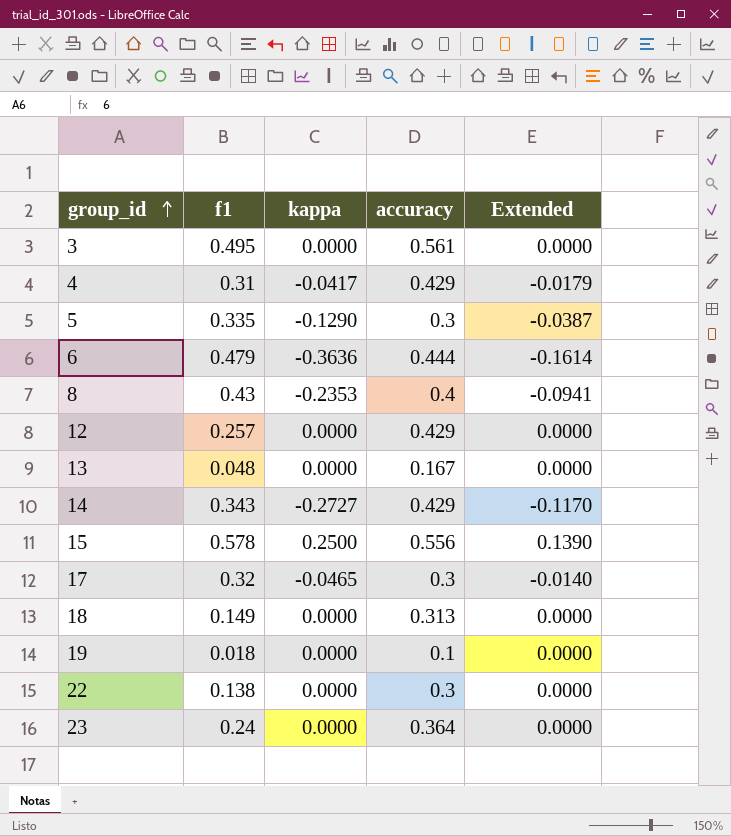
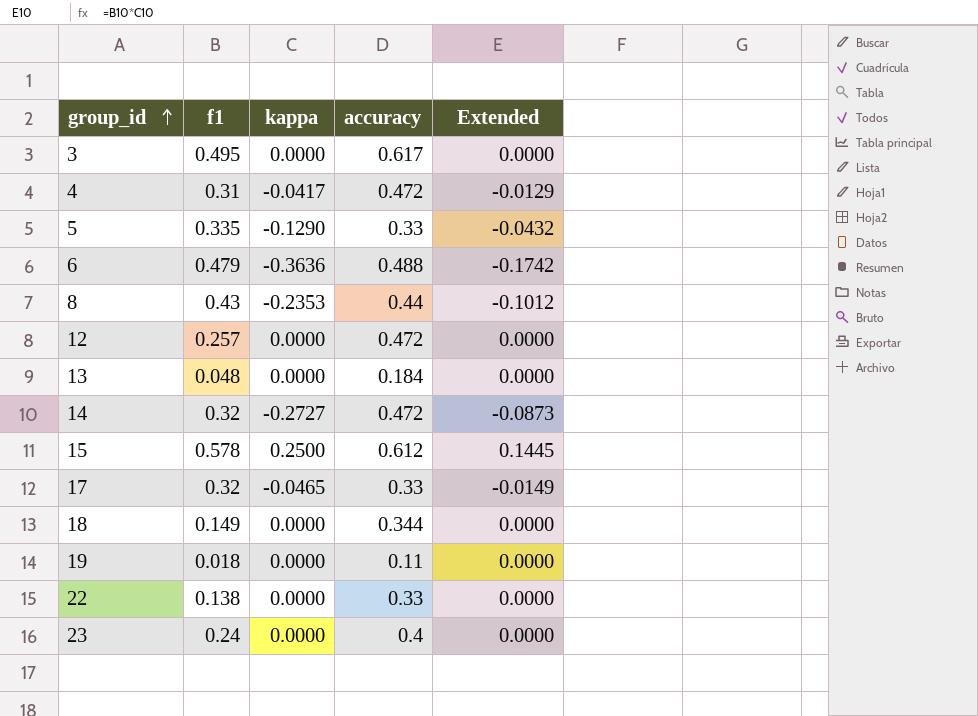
column Extended | formula: [kappa] * [accuracy] -> [f1] * [kappa]
3 | accuracy: 0.561 -> 0.617
4 | accuracy: 0.429 -> 0.472
5 | accuracy: 0.3 -> 0.33
6 | accuracy: 0.444 -> 0.488
8 | accuracy: 0.4 -> 0.44
12 | accuracy: 0.429 -> 0.472
13 | accuracy: 0.167 -> 0.184
14 | f1: 0.343 -> 0.32
14 | accuracy: 0.429 -> 0.472
15 | accuracy: 0.556 -> 0.612
17 | accuracy: 0.3 -> 0.33
18 | accuracy: 0.313 -> 0.344
19 | accuracy: 0.1 -> 0.11
22 | accuracy: 0.3 -> 0.33
23 | accuracy: 0.364 -> 0.4

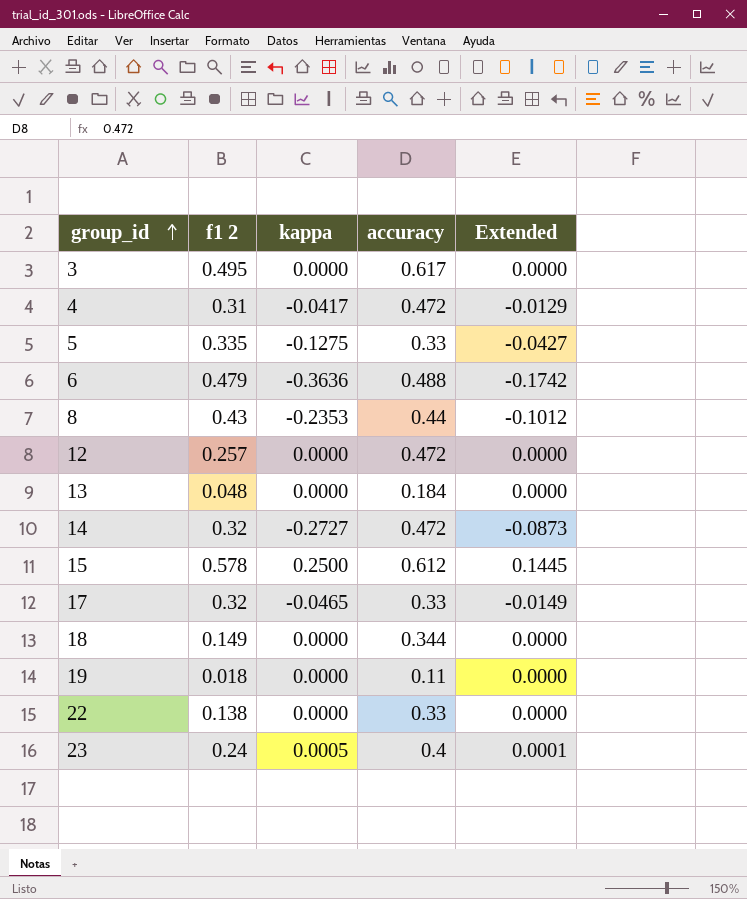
column name: f1 -> f1 2
5 | kappa: -0.1290 -> -0.1275
5 | Extended: -0.0432 -> -0.0427
23 | kappa: 0.0000 -> 0.0005
23 | Extended: 0.0000 -> 0.0001

